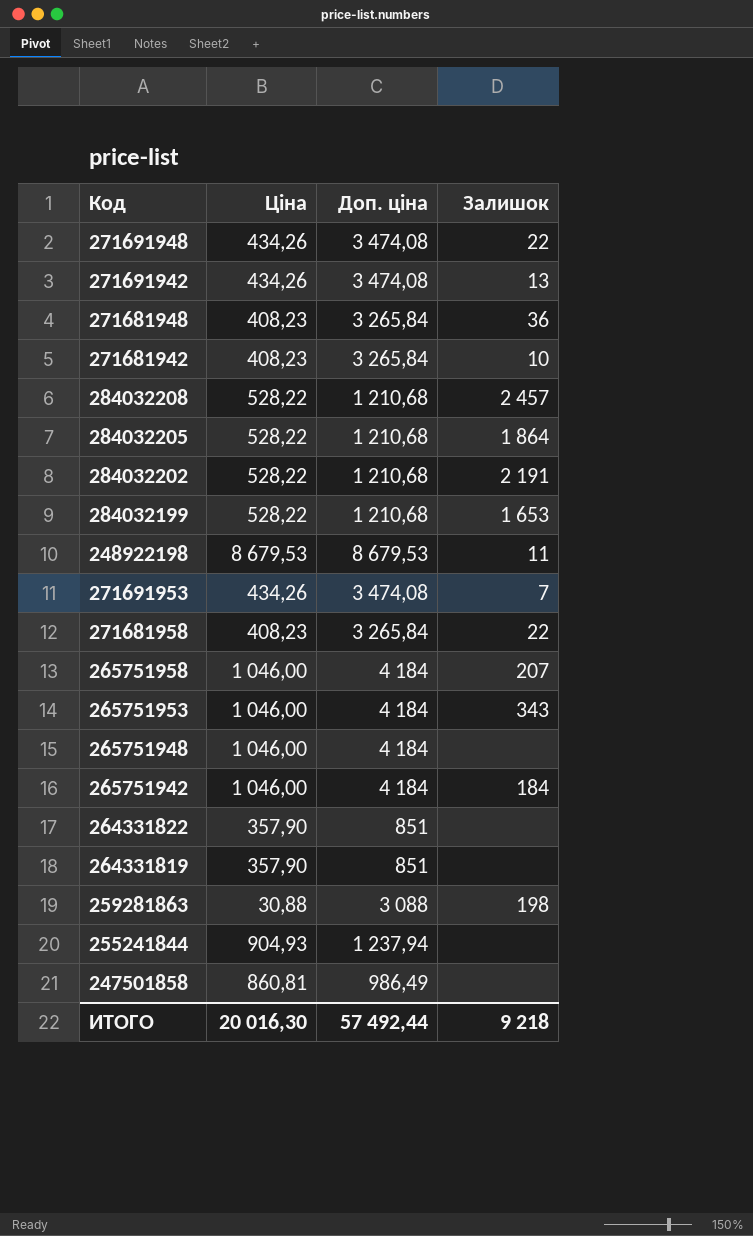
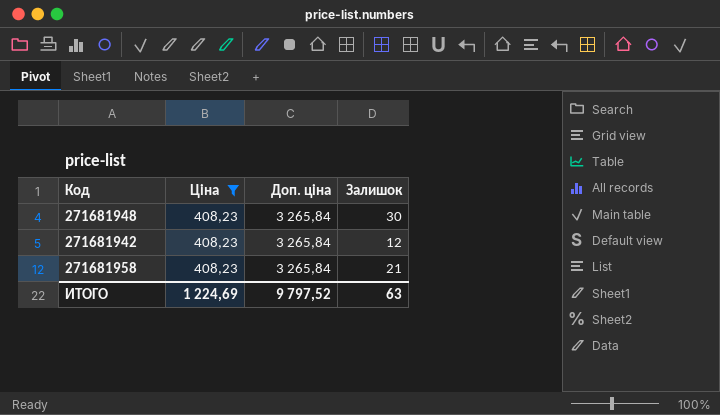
filter: none -> Ціна = 408,23
271681948 | Залишок: 36 -> 30
271681942 | Залишок: 10 -> 12
271681958 | Залишок: 22 -> 21
ИТОГО | Ціна: 20 016,30 -> 1 224,69
ИТОГО | Доп. ціна: 57 492,44 -> 9 797,52
ИТОГО | Залишок: 9 218 -> 63

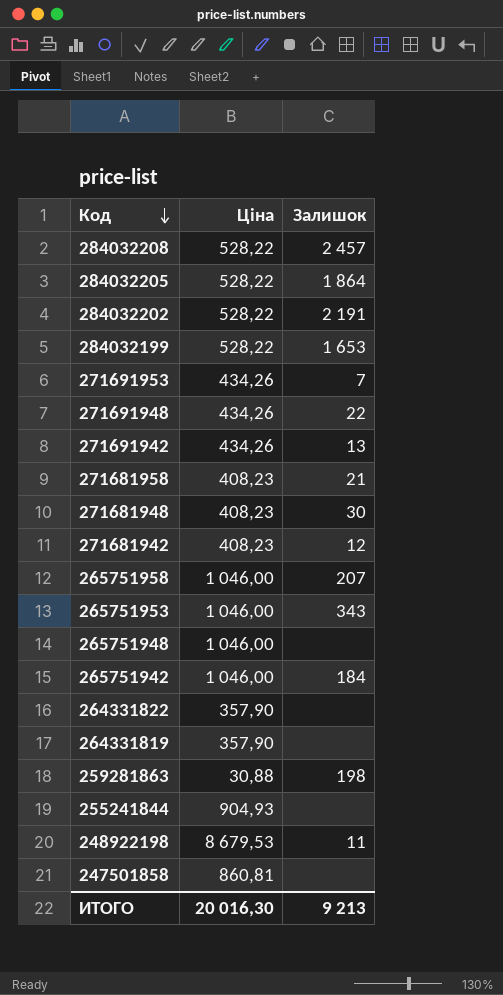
filter: Ціна = 408,23 -> none
row order: none -> Код descending
column Доп. ціна | position: 3 -> none
ИТОГО | Ціна: 1 224,69 -> 20 016,30
ИТОГО | Залишок: 63 -> 9 213

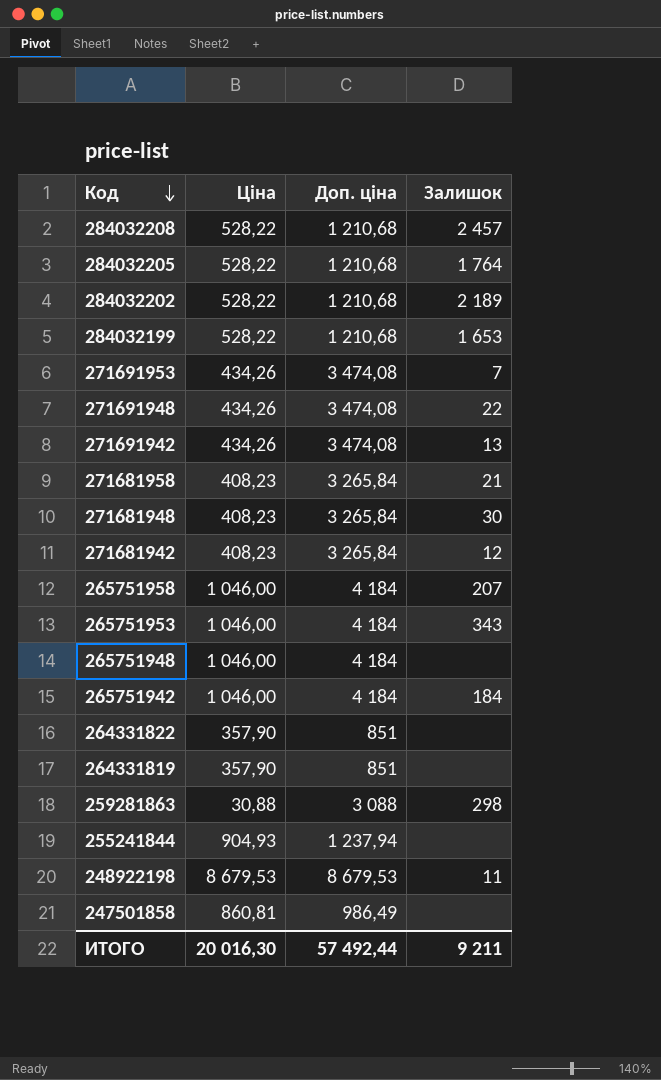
column Доп. ціна | position: none -> 3
284032205 | Залишок: 1 864 -> 1 764
284032202 | Залишок: 2 191 -> 2 189
259281863 | Залишок: 198 -> 298
ИТОГО | Залишок: 9 213 -> 9 211

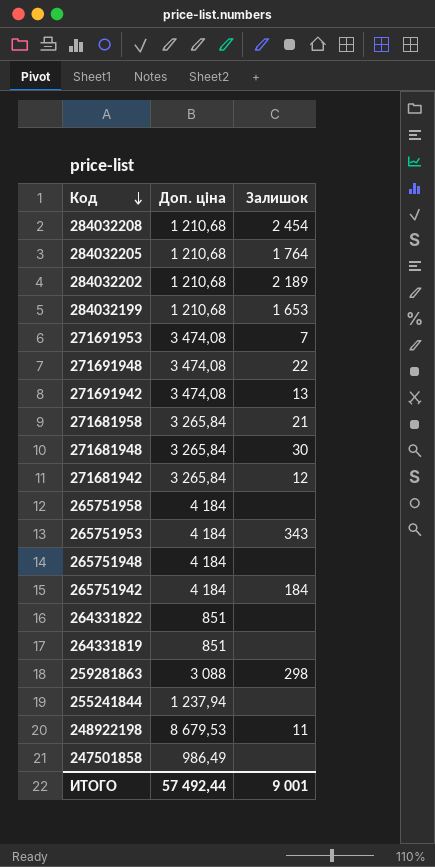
column Ціна | position: 2 -> none
284032208 | Залишок: 2 457 -> 2 454
265751958 | Залишок: 207 -> none
ИТОГО | Залишок: 9 211 -> 9 001

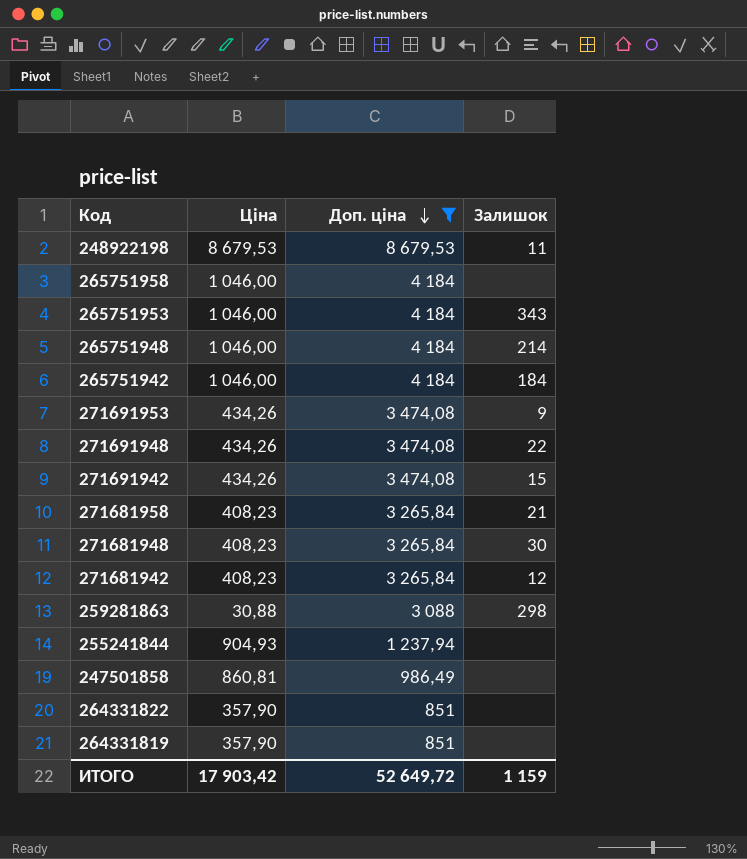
filter: none -> Доп. ціна != 1 210,68
row order: Код descending -> Доп. ціна descending
column Ціна | position: none -> 2
265751948 | Залишок: none -> 214
271691953 | Залишок: 7 -> 9
271691942 | Залишок: 13 -> 15
ИТОГО | Доп. ціна: 57 492,44 -> 52 649,72
ИТОГО | Залишок: 9 001 -> 1 159

